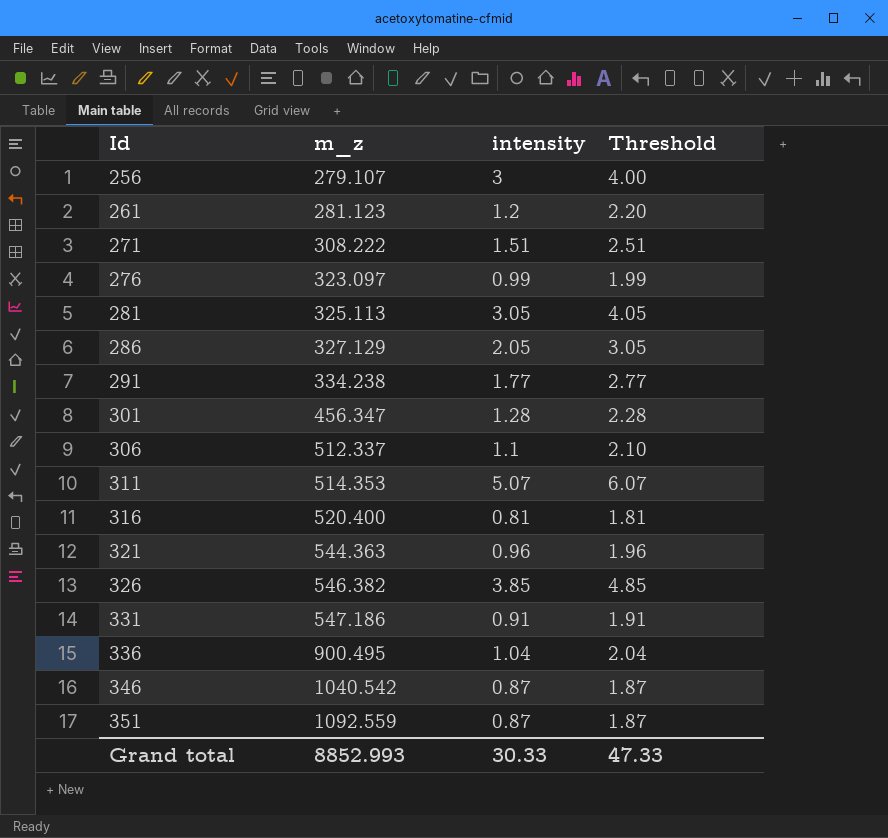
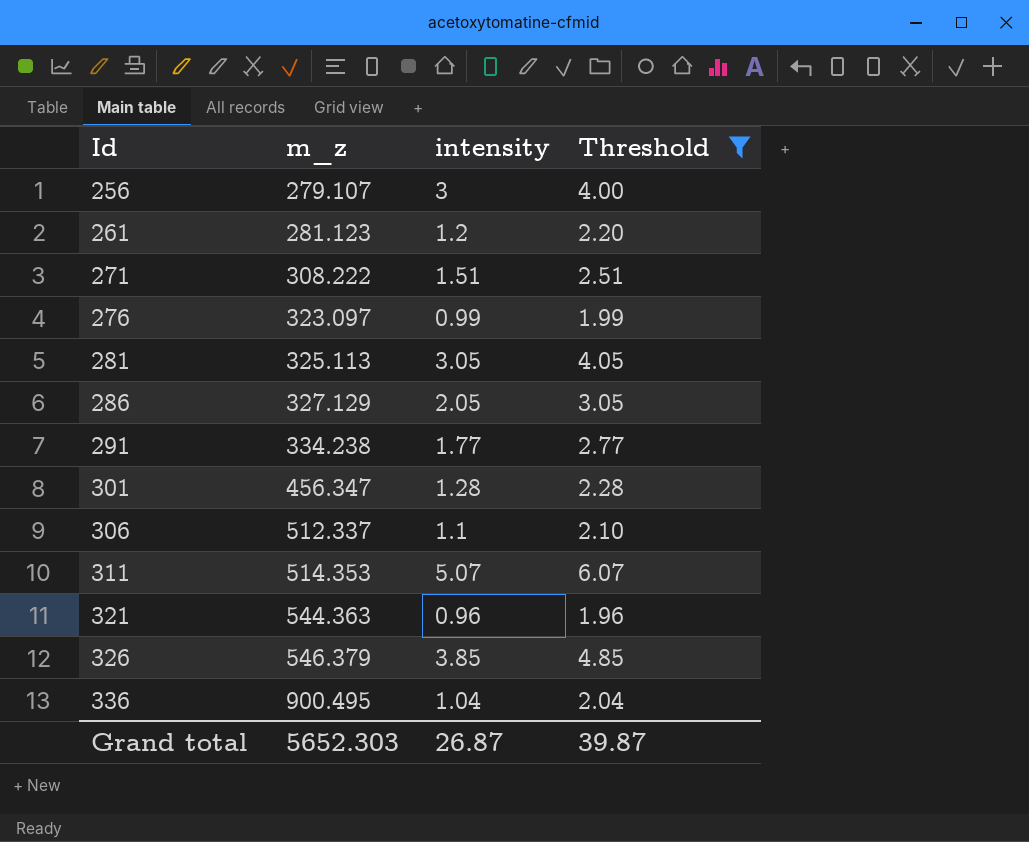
filter: none -> Threshold >= 1.96
326 | m_z: 546.382 -> 546.379
Grand total | m_z: 8852.993 -> 5652.303
Grand total | intensity: 30.33 -> 26.87
Grand total | Threshold: 47.33 -> 39.87

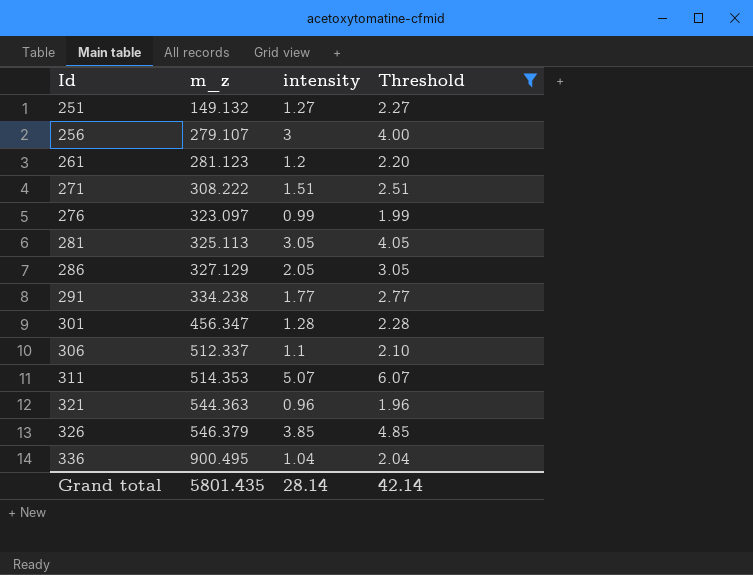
row 251: none -> 149.132 | 1.27 | 2.27
Grand total | m_z: 5652.303 -> 5801.435
Grand total | intensity: 26.87 -> 28.14
Grand total | Threshold: 39.87 -> 42.14

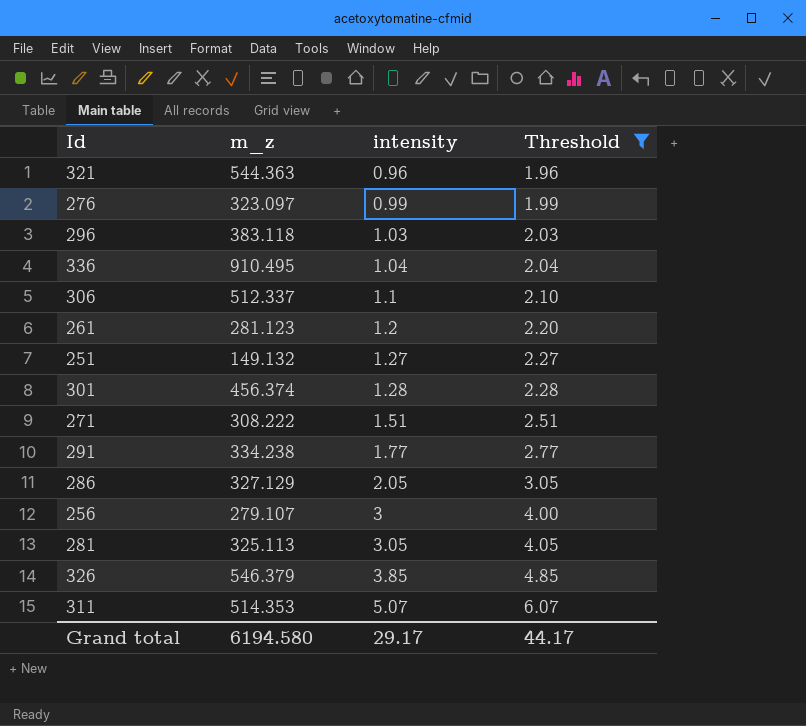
row order: Id ascending -> intensity ascending
row 296: none -> 383.118 | 1.03 | 2.03
336 | m_z: 900.495 -> 910.495
301 | m_z: 456.347 -> 456.374
Grand total | m_z: 5801.435 -> 6194.580
Grand total | intensity: 28.14 -> 29.17
Grand total | Threshold: 42.14 -> 44.17

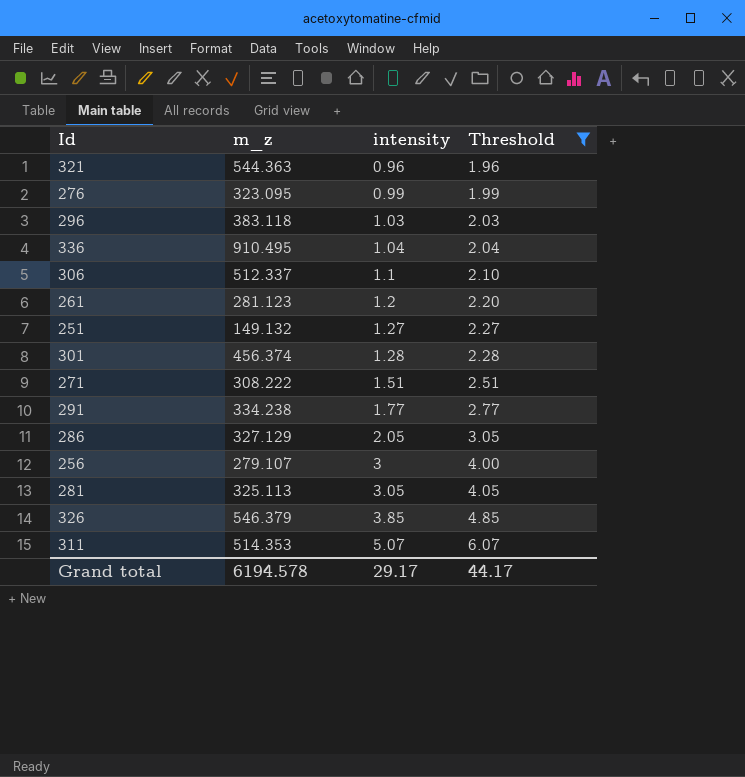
276 | m_z: 323.097 -> 323.095
Grand total | m_z: 6194.580 -> 6194.578

